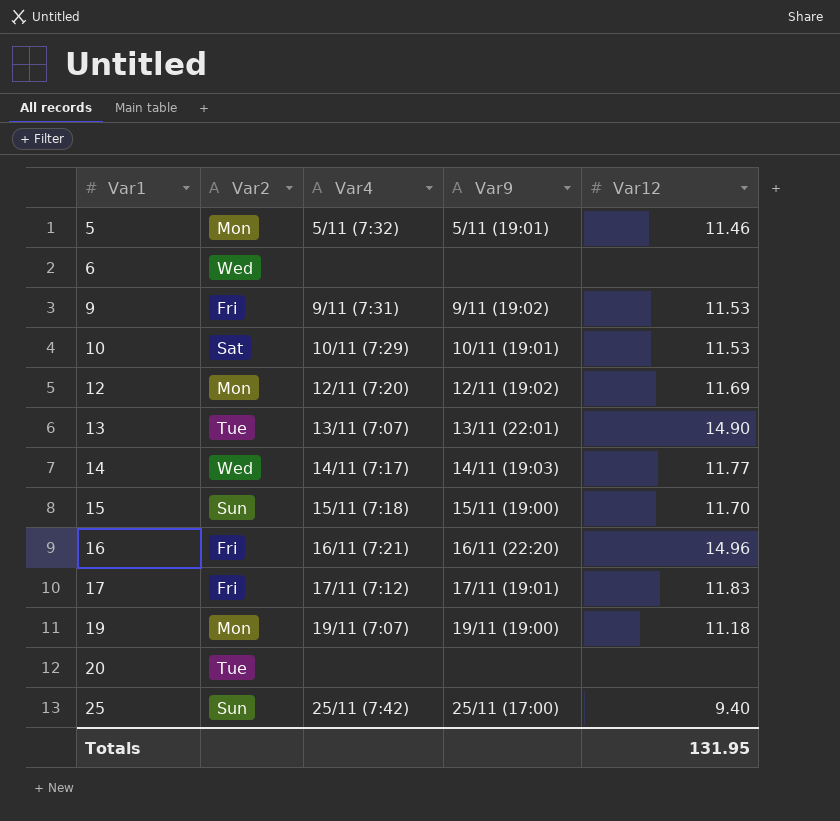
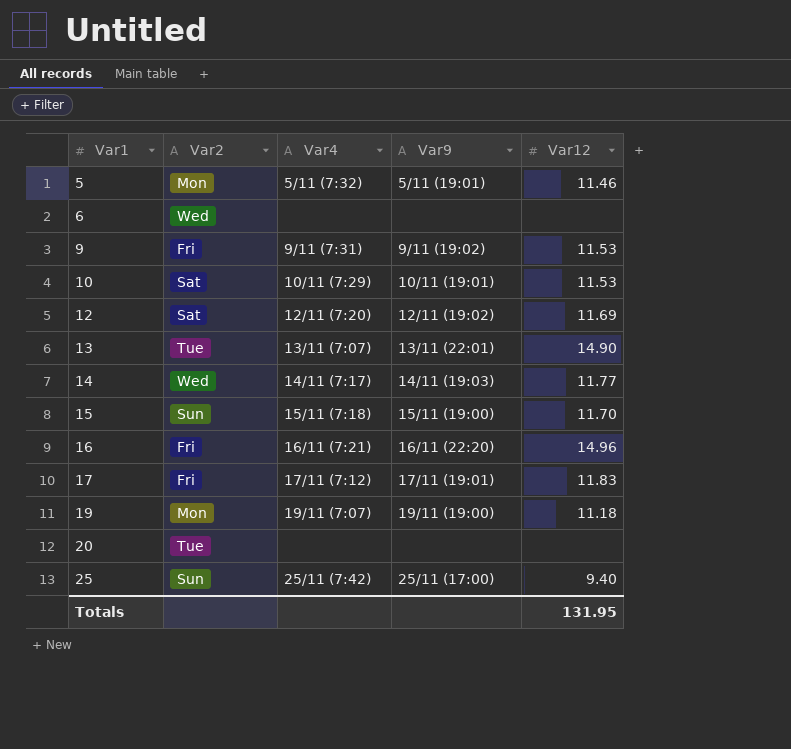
12 | Var2: Mon -> Sat

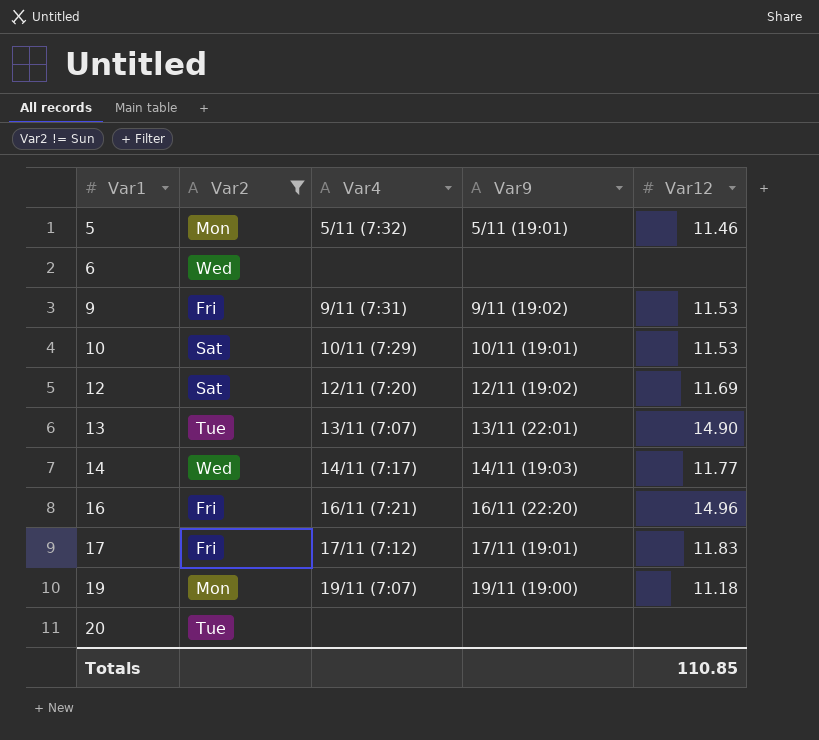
filter: none -> Var2 != Sun
Totals | Var12: 131.95 -> 110.85

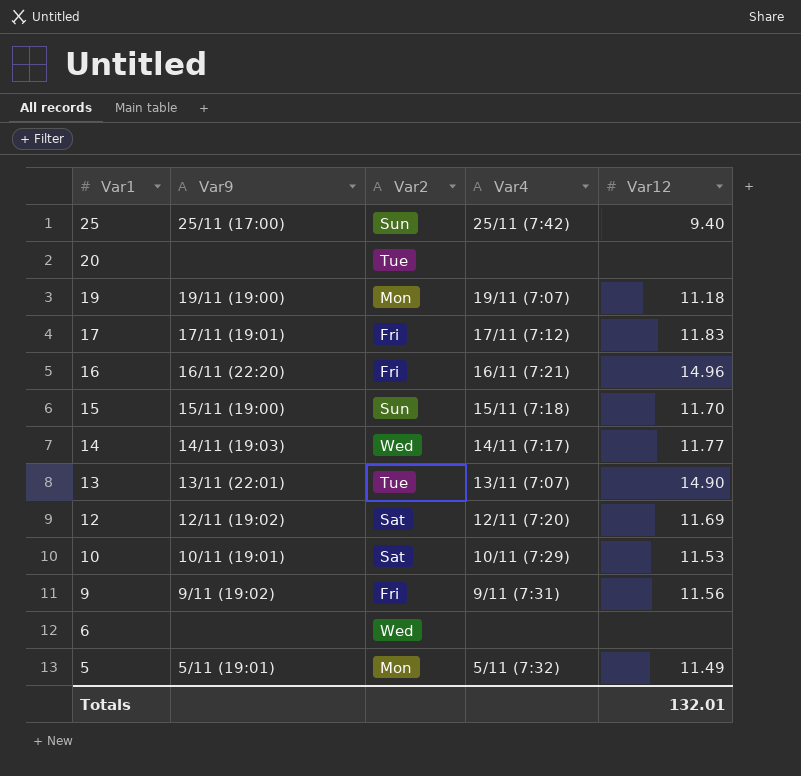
filter: Var2 != Sun -> none
row order: Var1 ascending -> Var1 descending
column Var9 | position: 4 -> 2
9 | Var12: 11.53 -> 11.56
5 | Var12: 11.46 -> 11.49
Totals | Var12: 110.85 -> 132.01

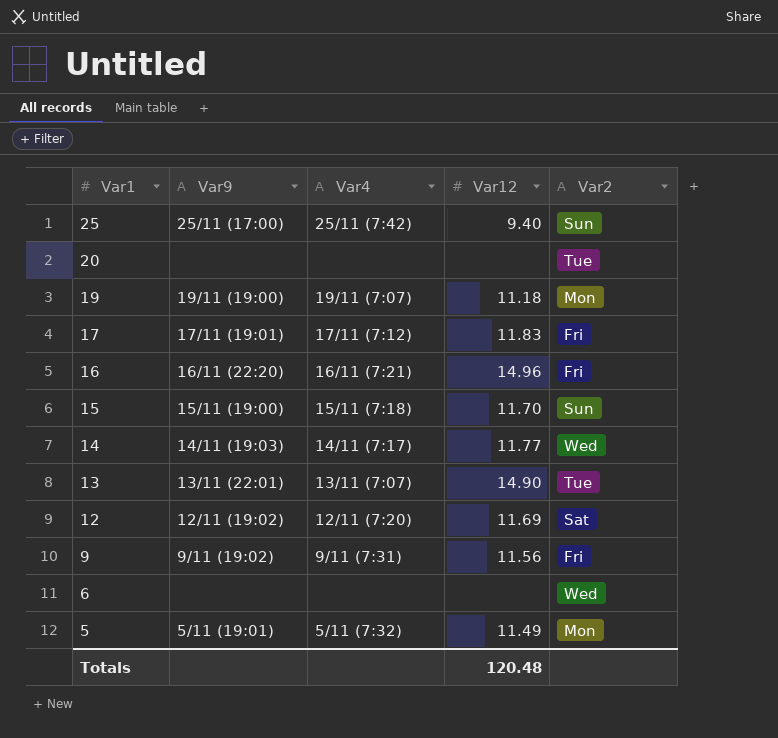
column Var2 | position: 3 -> 5
row 10: 10/11 (19:01) | Sat | 10/11 (7:29) | 11.53 -> none
Totals | Var12: 132.01 -> 120.48

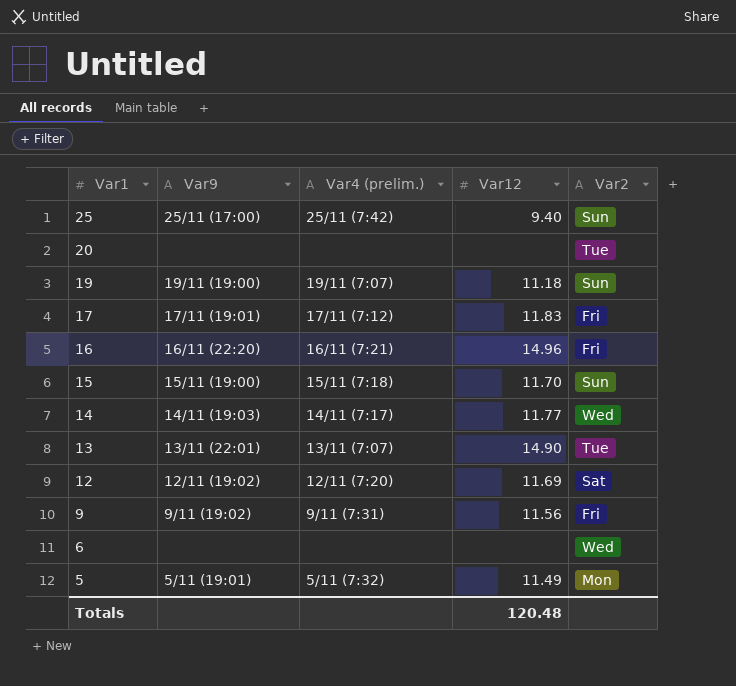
column name: Var4 -> Var4 (prelim.)
19 | Var2: Mon -> Sun

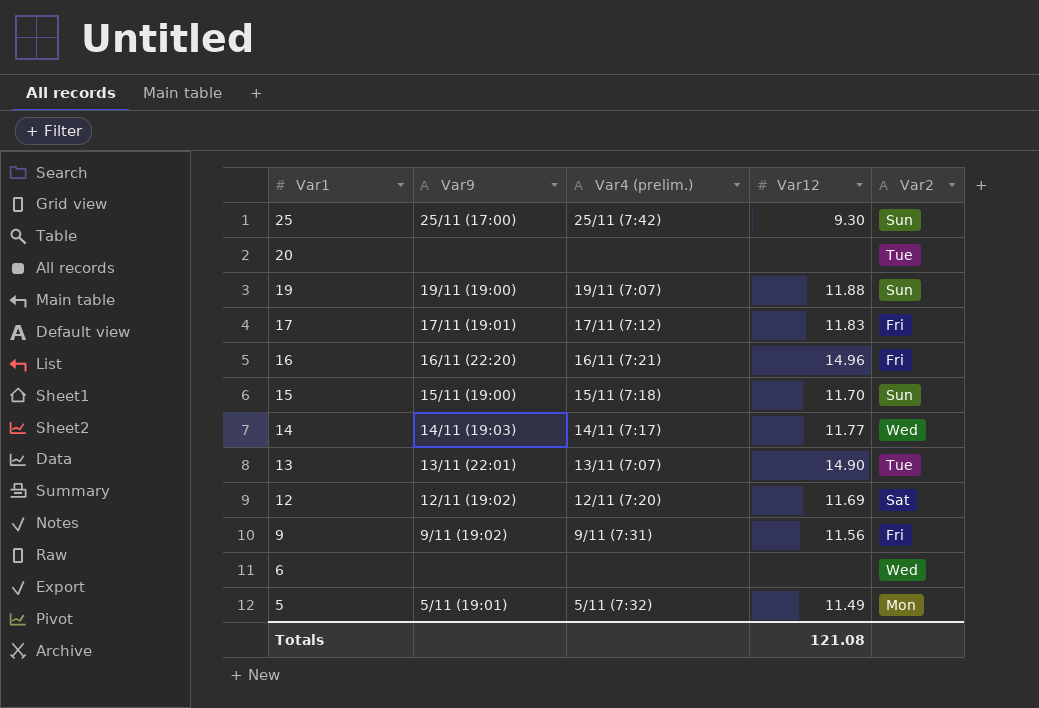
25 | Var12: 9.40 -> 9.30
19 | Var12: 11.18 -> 11.88
Totals | Var12: 120.48 -> 121.08

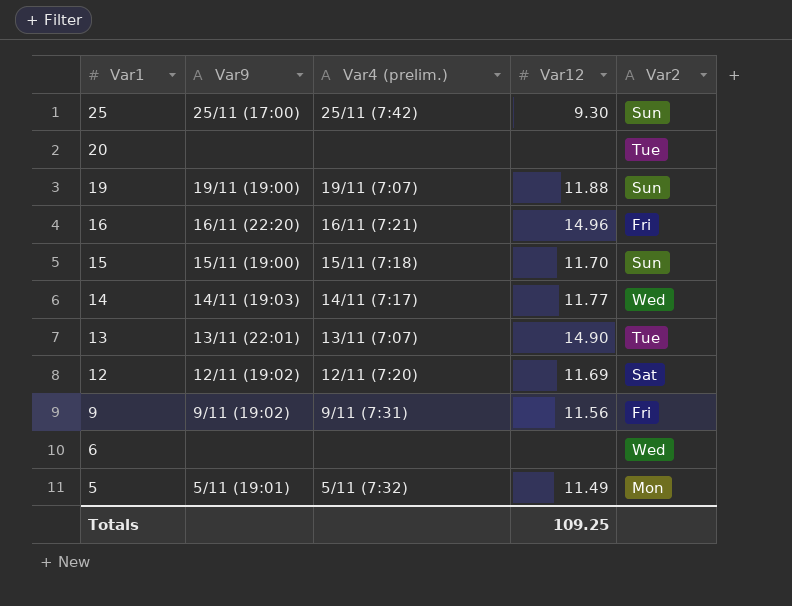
row 17: 17/11 (19:01) | 17/11 (7:12) | 11.83 | Fri -> none
Totals | Var12: 121.08 -> 109.25

